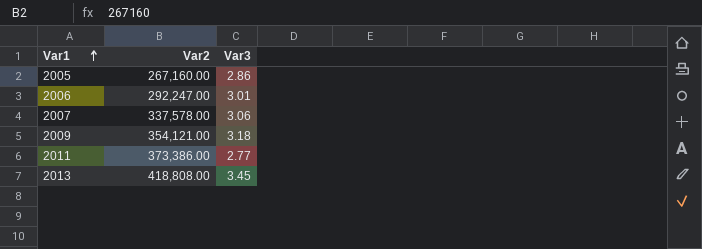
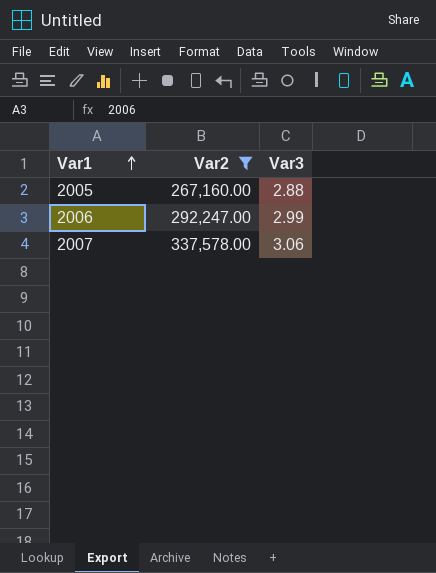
filter: none -> Var2 <= 337,578.00
2005 | Var3: 2.86 -> 2.88
2006 | Var3: 3.01 -> 2.99

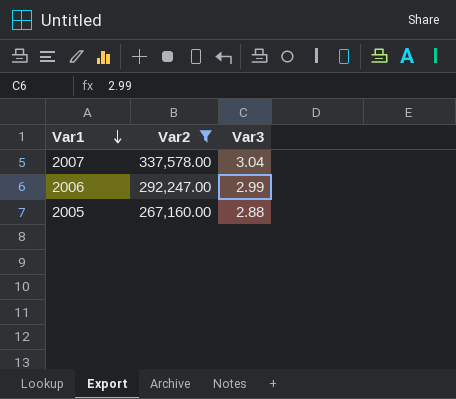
row order: Var1 ascending -> Var1 descending
2007 | Var3: 3.06 -> 3.04

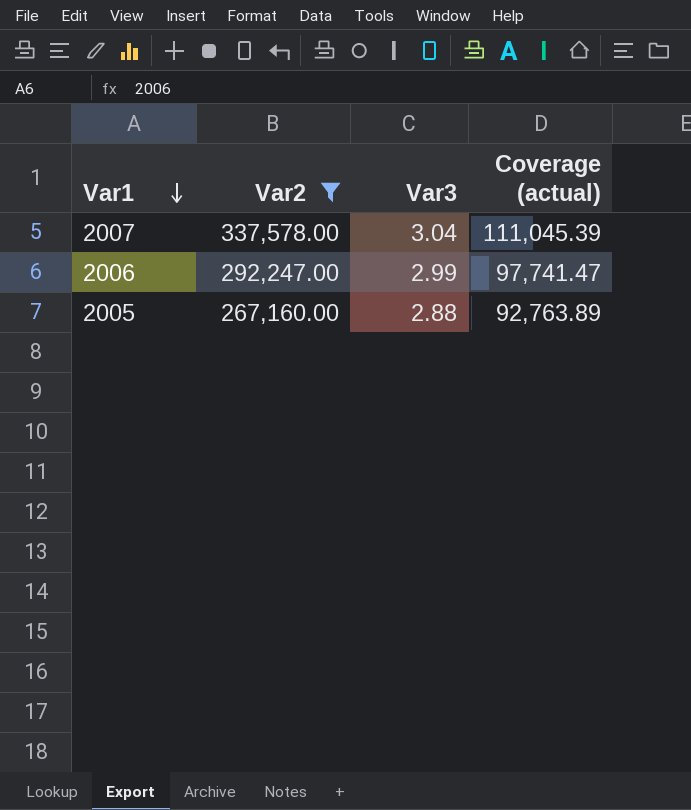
column Coverage (actual) | formula: none -> [Var2] / [Var3]

